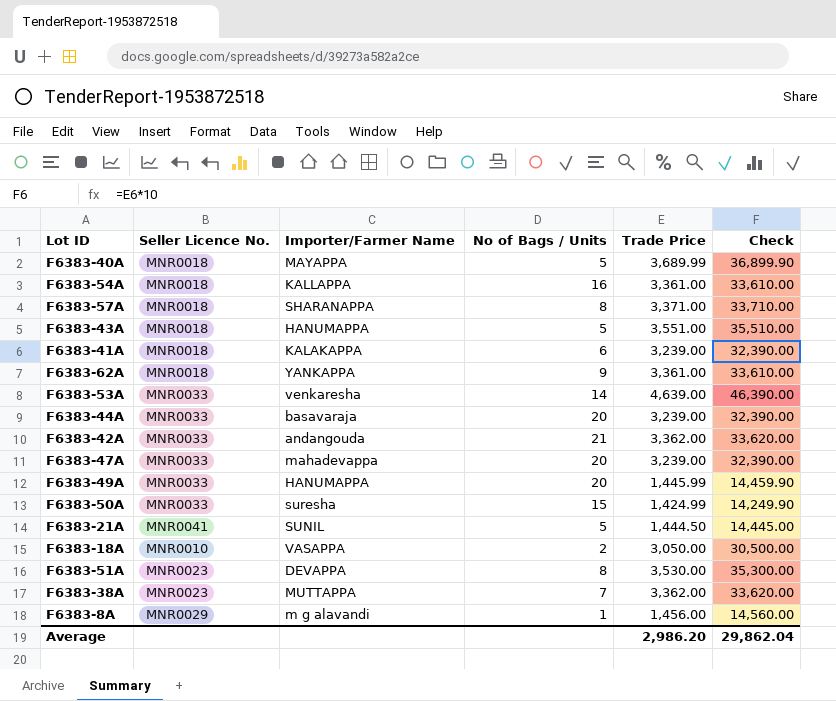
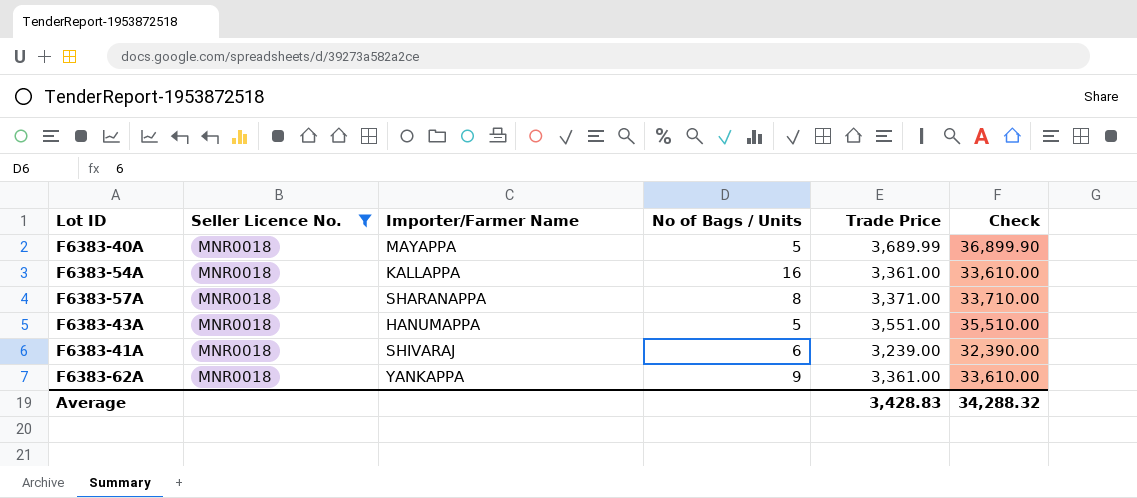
filter: none -> Seller Licence No. = MNR0018
F6383-41A | Importer/Farmer Name: KALAKAPPA -> SHIVARAJ
Average | Trade Price: 2,986.20 -> 3,428.83
Average | Check: 29,862.04 -> 34,288.32

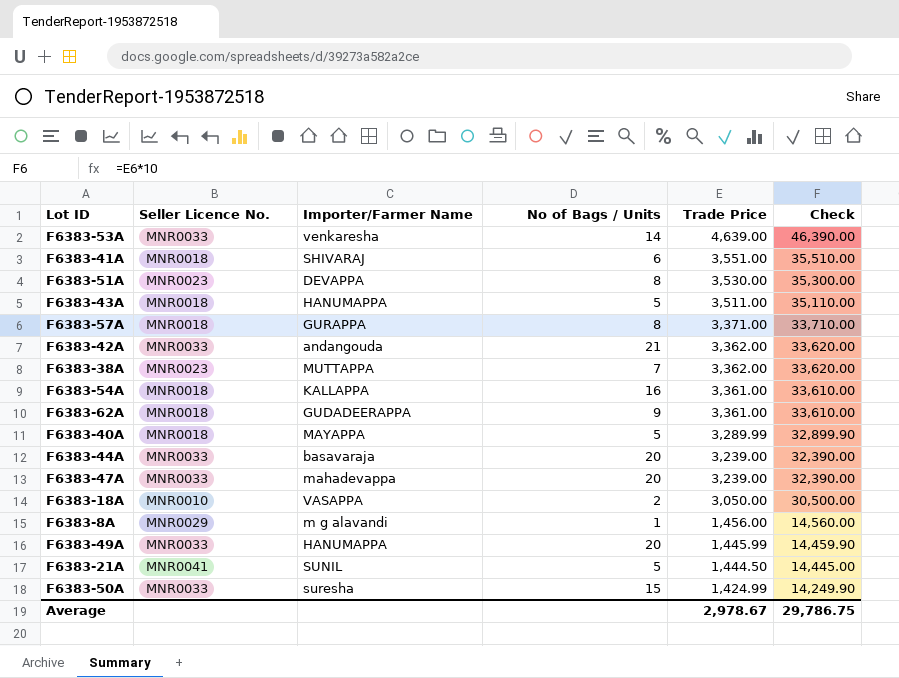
filter: Seller Licence No. = MNR0018 -> none
row order: none -> Trade Price descending
F6383-41A | Trade Price: 3,239.00 -> 3,551.00
F6383-41A | Check: 32,390.00 -> 35,510.00
F6383-43A | Trade Price: 3,551.00 -> 3,511.00
F6383-43A | Check: 35,510.00 -> 35,110.00
F6383-57A | Importer/Farmer Name: SHARANAPPA -> GURAPPA
F6383-62A | Importer/Farmer Name: YANKAPPA -> GUDADEERAPPA
F6383-40A | Trade Price: 3,689.99 -> 3,289.99
F6383-40A | Check: 36,899.90 -> 32,899.90
Average | Trade Price: 3,428.83 -> 2,978.67
Average | Check: 34,288.32 -> 29,786.75

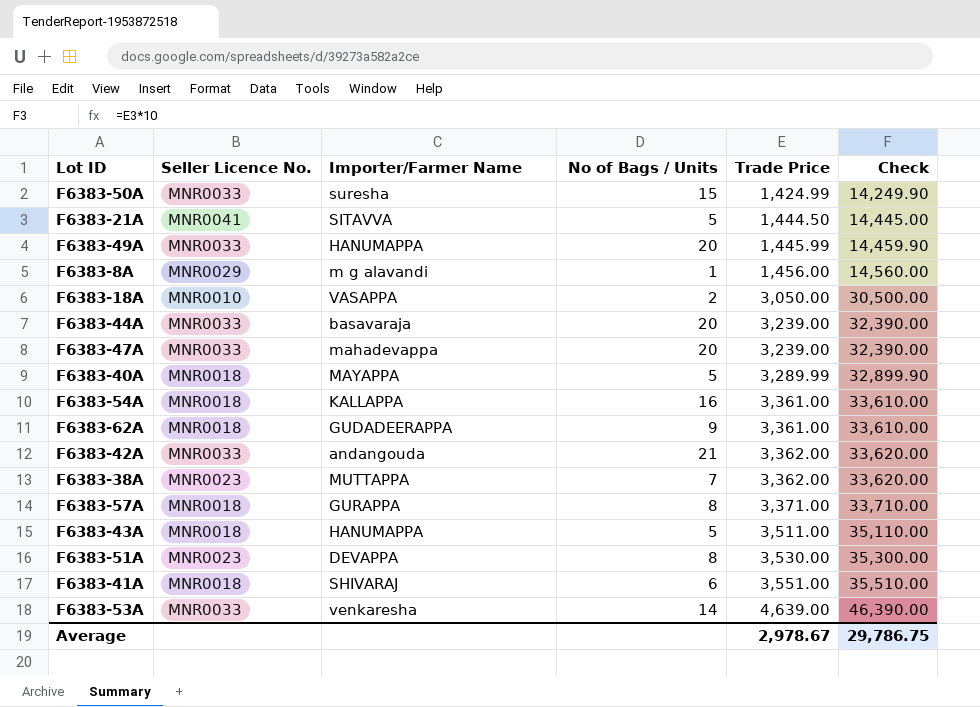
row order: Trade Price descending -> Trade Price ascending
F6383-21A | Importer/Farmer Name: SUNIL -> SITAVVA

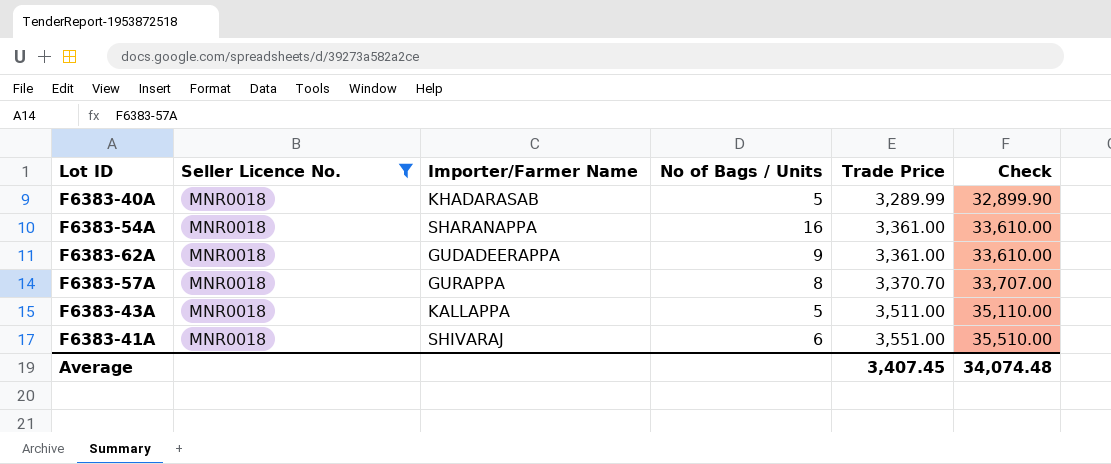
filter: none -> Seller Licence No. = MNR0018
F6383-40A | Importer/Farmer Name: MAYAPPA -> KHADARASAB
F6383-54A | Importer/Farmer Name: KALLAPPA -> SHARANAPPA
F6383-57A | Trade Price: 3,371.00 -> 3,370.70
F6383-57A | Check: 33,710.00 -> 33,707.00
F6383-43A | Importer/Farmer Name: HANUMAPPA -> KALLAPPA
Average | Trade Price: 2,978.67 -> 3,407.45
Average | Check: 29,786.75 -> 34,074.48

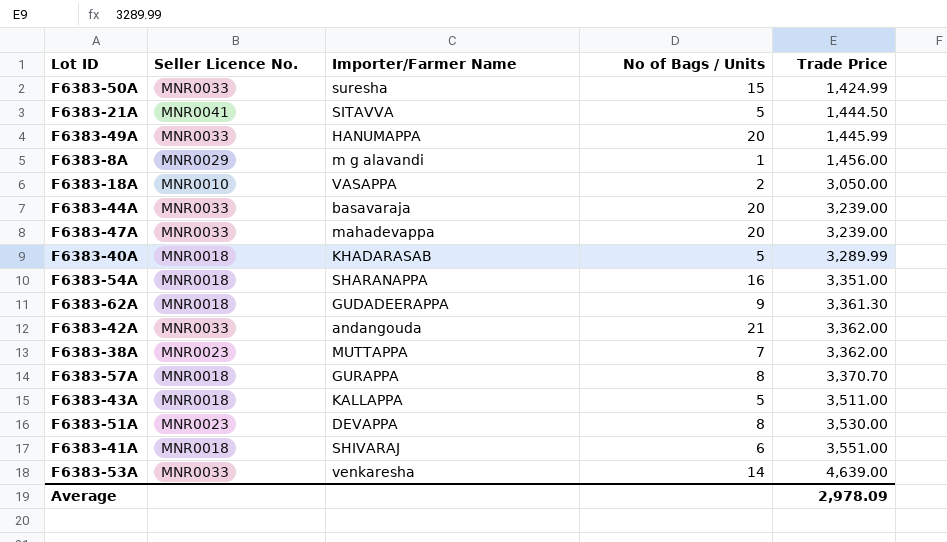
filter: Seller Licence No. = MNR0018 -> none
column Check | formula: [Trade Price] * 10 -> none
F6383-54A | Trade Price: 3,361.00 -> 3,351.00
F6383-62A | Trade Price: 3,361.00 -> 3,361.30
Average | Trade Price: 3,407.45 -> 2,978.09

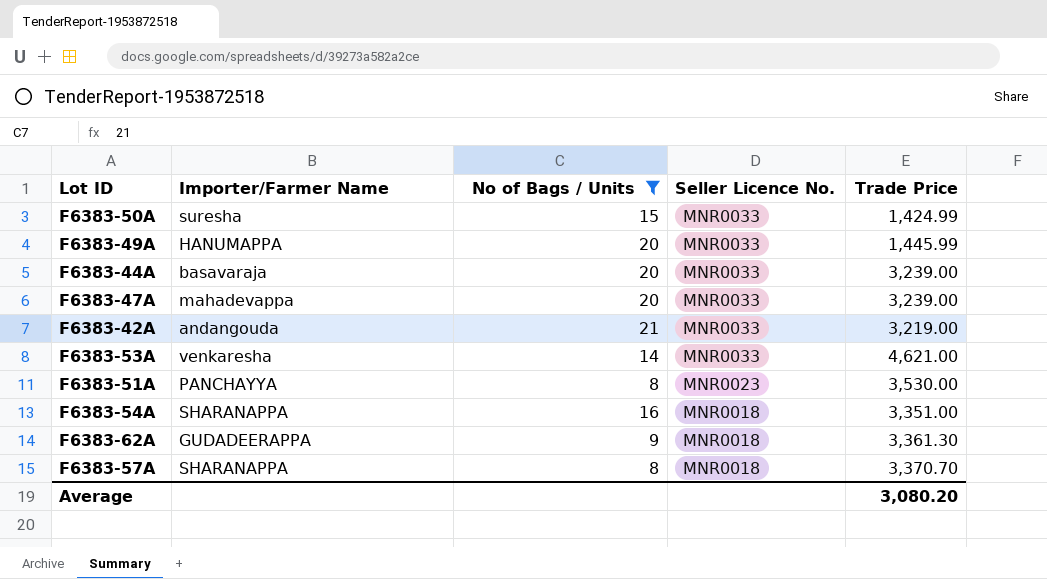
filter: none -> No of Bags / Units >= 8
row order: Trade Price ascending -> Seller Licence No. descending
column Seller Licence No. | position: 2 -> 4
F6383-42A | Trade Price: 3,362.00 -> 3,219.00
F6383-53A | Trade Price: 4,639.00 -> 4,621.00
F6383-51A | Importer/Farmer Name: DEVAPPA -> PANCHAYYA
F6383-57A | Importer/Farmer Name: GURAPPA -> SHARANAPPA
Average | Trade Price: 2,978.09 -> 3,080.20

